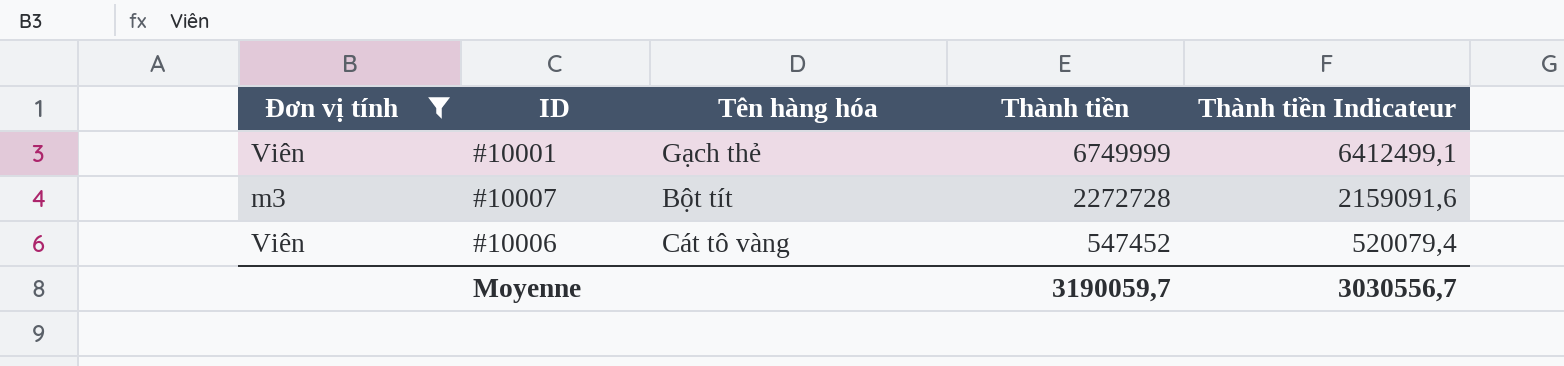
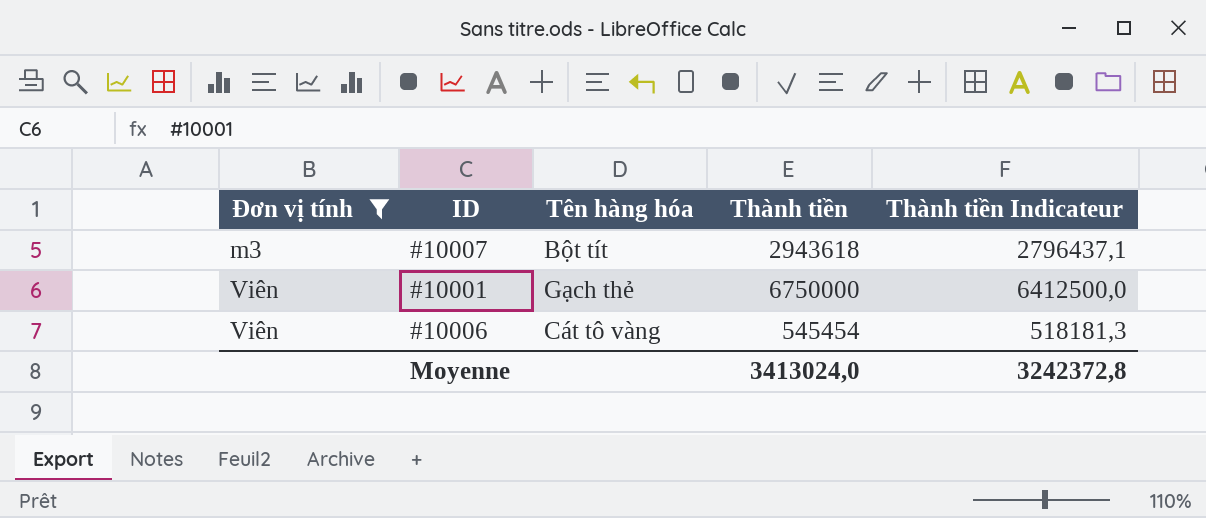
row order: Thành tiền descending -> Đơn vị tính ascending
#10007 | Thành tiền: 2272728 -> 2943618
#10007 | Thành tiền Indicateur: 2159091,6 -> 2796437,1
#10001 | Thành tiền: 6749999 -> 6750000
#10001 | Thành tiền Indicateur: 6412499,1 -> 6412500,0
#10006 | Thành tiền: 547452 -> 545454
#10006 | Thành tiền Indicateur: 520079,4 -> 518181,3
Moyenne | Thành tiền: 3190059,7 -> 3413024,0
Moyenne | Thành tiền Indicateur: 3030556,7 -> 3242372,8

